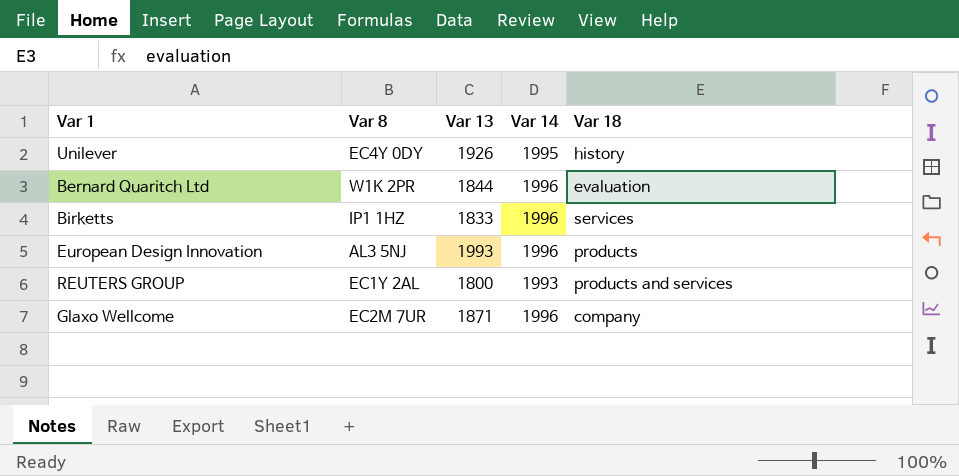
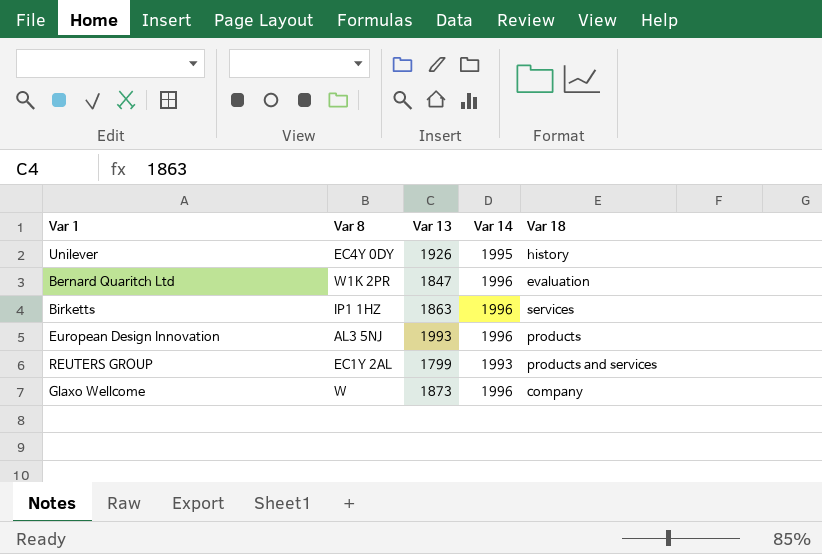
Bernard Quaritch Ltd | Var 13: 1844 -> 1847
Birketts | Var 13: 1833 -> 1863
REUTERS GROUP | Var 13: 1800 -> 1799
Glaxo Wellcome | Var 8: EC2M 7UR -> W
Glaxo Wellcome | Var 13: 1871 -> 1873

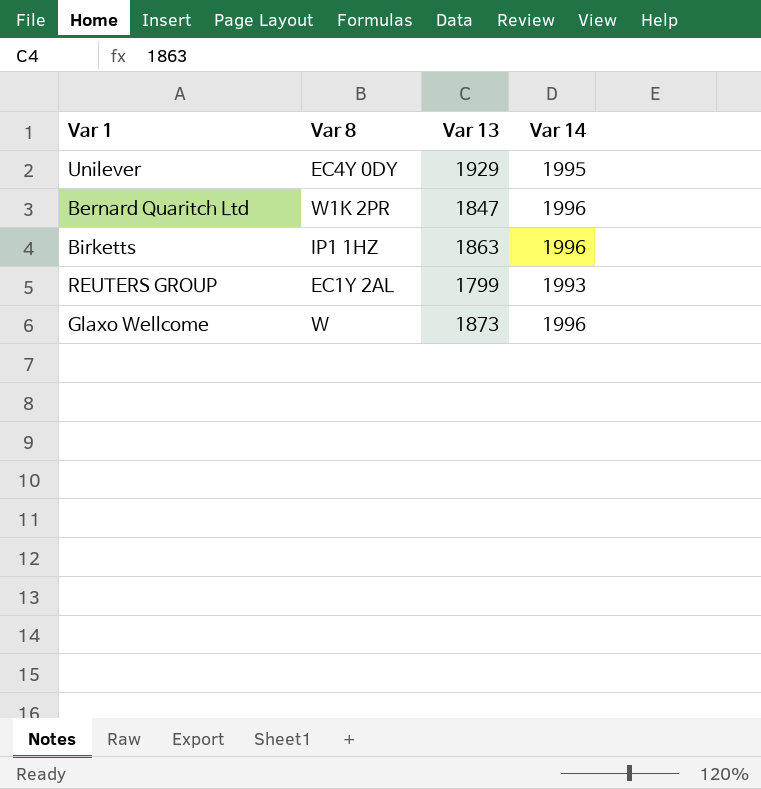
column Var 18 | position: 5 -> none
row European Design Innovation: AL3 5NJ | 1993 | 1996 | products -> none
Unilever | Var 13: 1926 -> 1929

